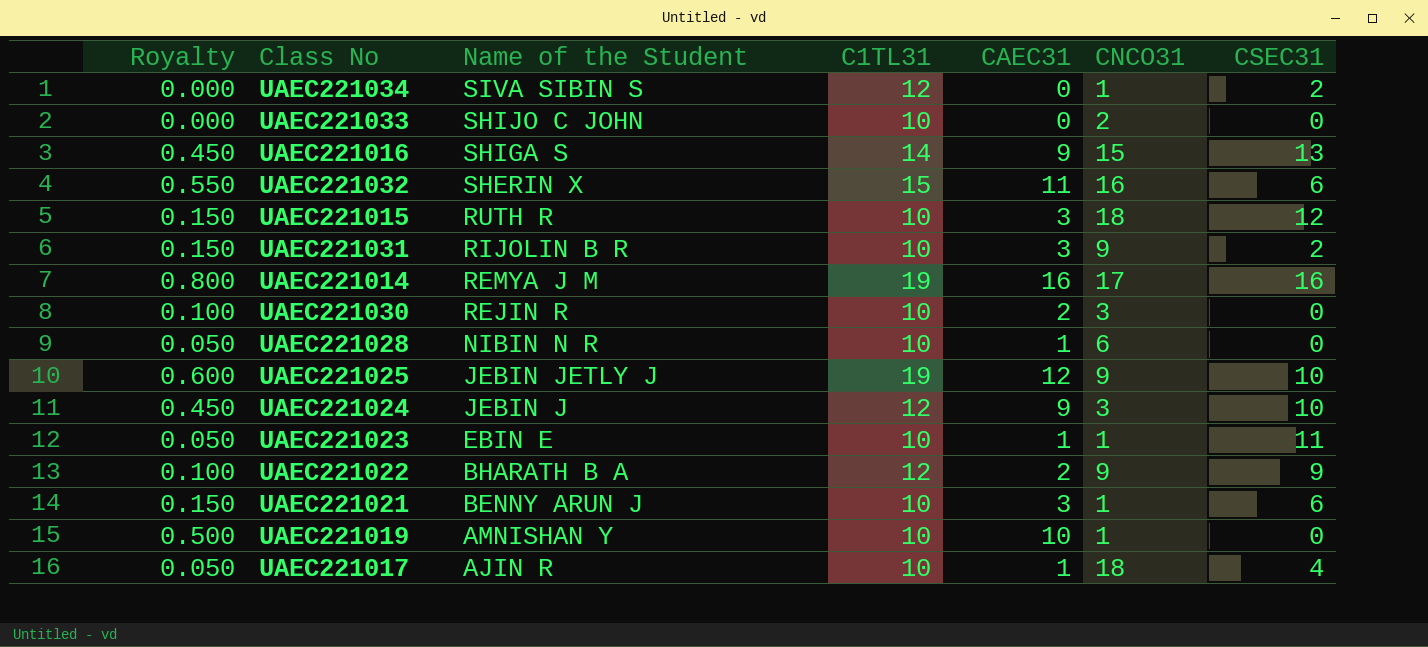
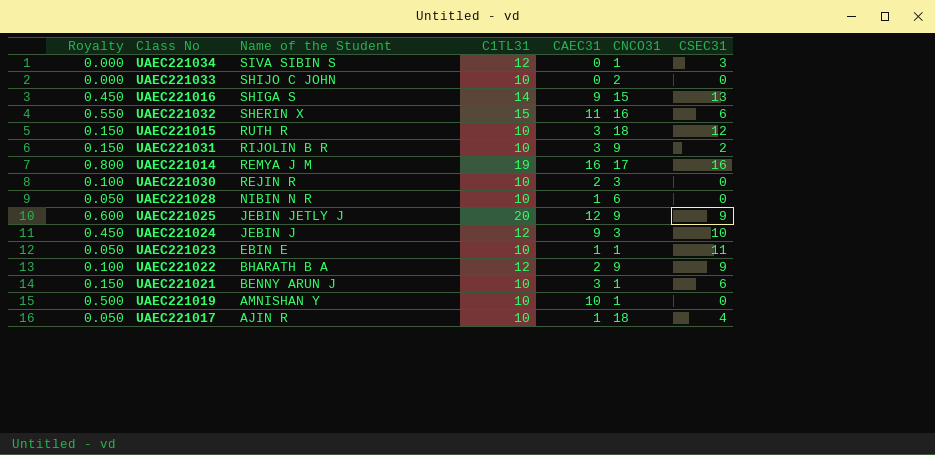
UAEC221034 | CSEC31: 2 -> 3
UAEC221025 | C1TL31: 19 -> 20
UAEC221025 | CSEC31: 10 -> 9

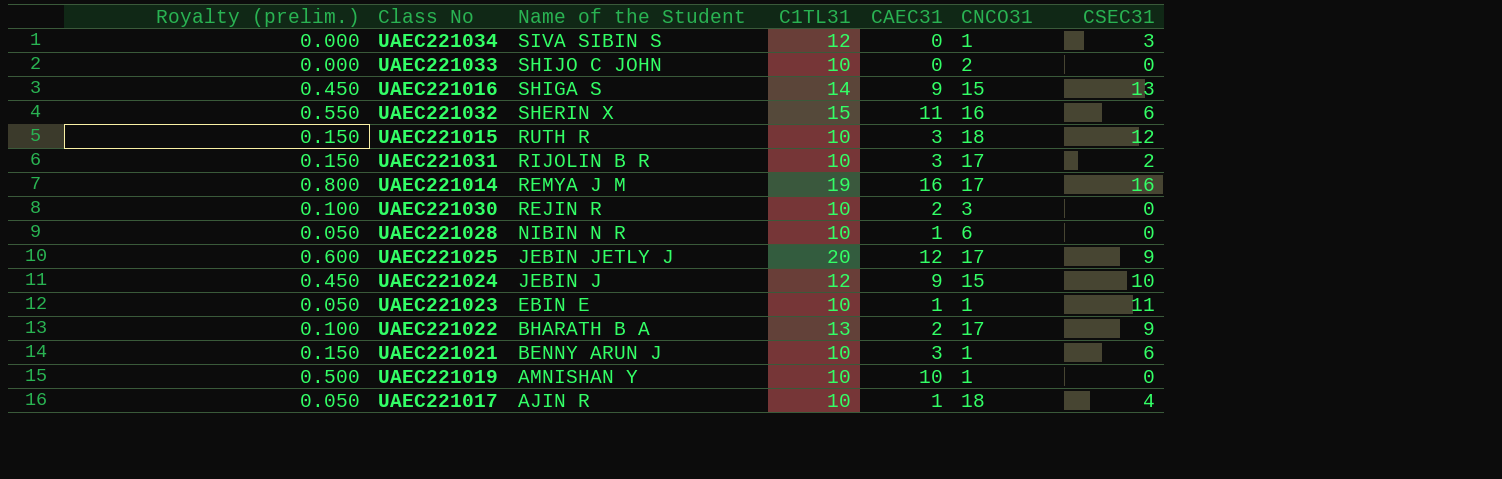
column name: Royalty -> Royalty (prelim.)
UAEC221031 | CNCO31: 9 -> 17
UAEC221025 | CNCO31: 9 -> 17
UAEC221024 | CNCO31: 3 -> 15
UAEC221022 | C1TL31: 12 -> 13
UAEC221022 | CNCO31: 9 -> 17

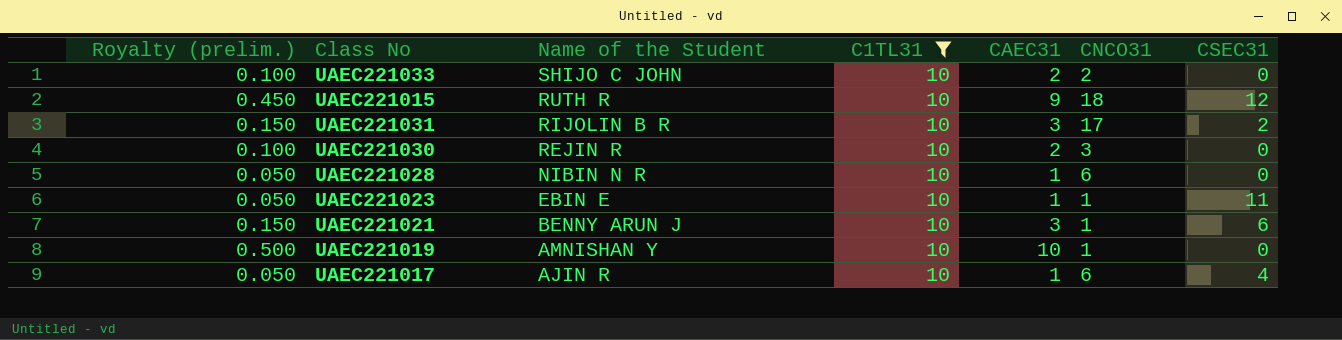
filter: none -> C1TL31 = 10
UAEC221033 | Royalty (prelim.): 0.000 -> 0.100
UAEC221033 | CAEC31: 0 -> 2
UAEC221015 | Royalty (prelim.): 0.150 -> 0.450
UAEC221015 | CAEC31: 3 -> 9
UAEC221017 | CNCO31: 18 -> 6

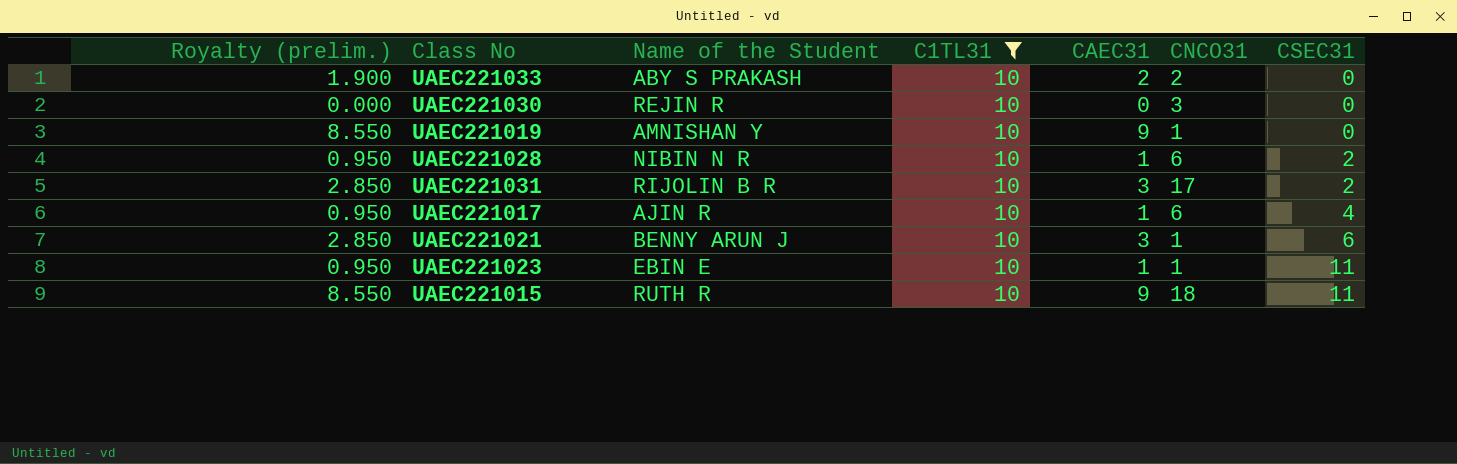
row order: Name of the Student descending -> CSEC31 ascending
column Royalty (prelim.) | formula: [CAEC31] * 0.05 -> [CAEC31] * 0.95
UAEC221033 | Name of the Student: SHIJO C JOHN -> ABY S PRAKASH
UAEC221030 | CAEC31: 2 -> 0
UAEC221019 | CAEC31: 10 -> 9
UAEC221028 | CSEC31: 0 -> 2
UAEC221015 | CSEC31: 12 -> 11

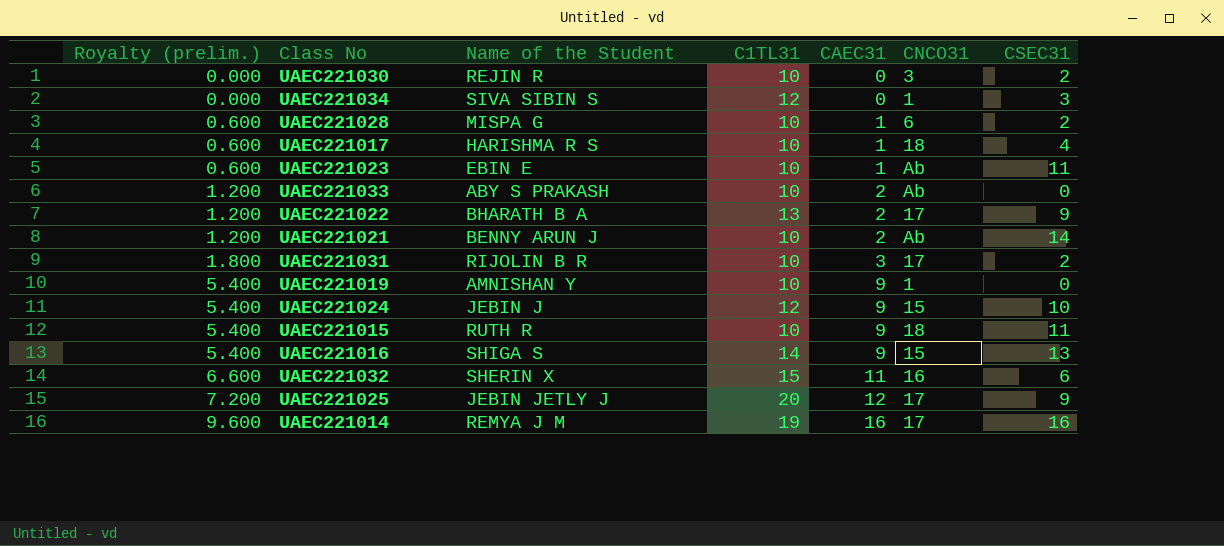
filter: C1TL31 = 10 -> none
row order: CSEC31 ascending -> Royalty (prelim.) ascending
column Royalty (prelim.) | formula: [CAEC31] * 0.95 -> [CAEC31] * 0.6
UAEC221030 | CSEC31: 0 -> 2
UAEC221028 | Name of the Student: NIBIN N R -> MISPA G
UAEC221017 | Name of the Student: AJIN R -> HARISHMA R S
UAEC221017 | CNCO31: 6 -> 18
UAEC221023 | CNCO31: 1 -> Ab
UAEC221033 | CNCO31: 2 -> Ab
UAEC221021 | CAEC31: 3 -> 2
UAEC221021 | CNCO31: 1 -> Ab
UAEC221021 | CSEC31: 6 -> 14

